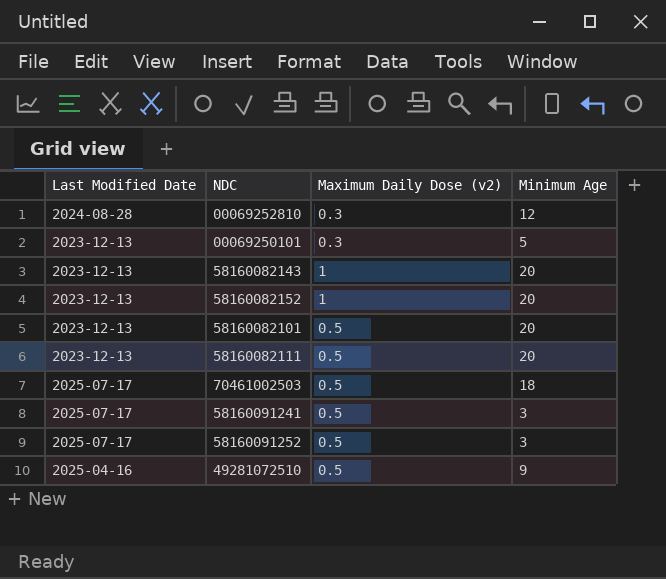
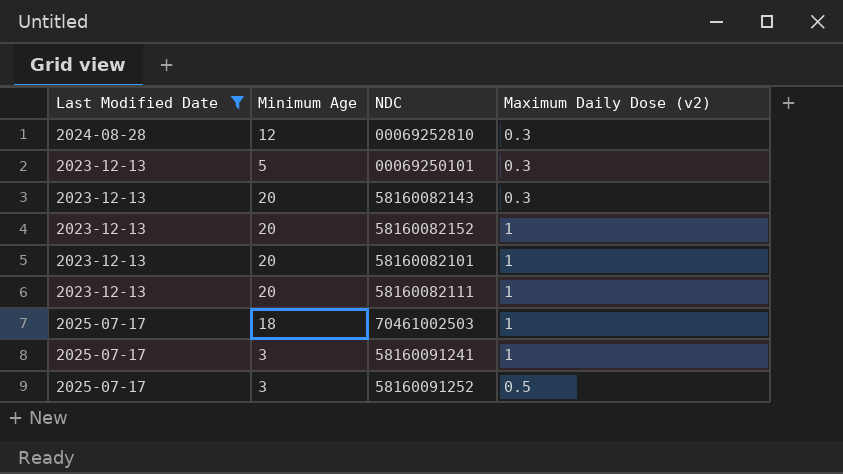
filter: none -> Last Modified Date != 2025-04-16
column Minimum Age | position: 4 -> 2
58160082143 | Maximum Daily Dose (v2): 1 -> 0.3
58160082101 | Maximum Daily Dose (v2): 0.5 -> 1
58160082111 | Maximum Daily Dose (v2): 0.5 -> 1
70461002503 | Maximum Daily Dose (v2): 0.5 -> 1
58160091241 | Maximum Daily Dose (v2): 0.5 -> 1

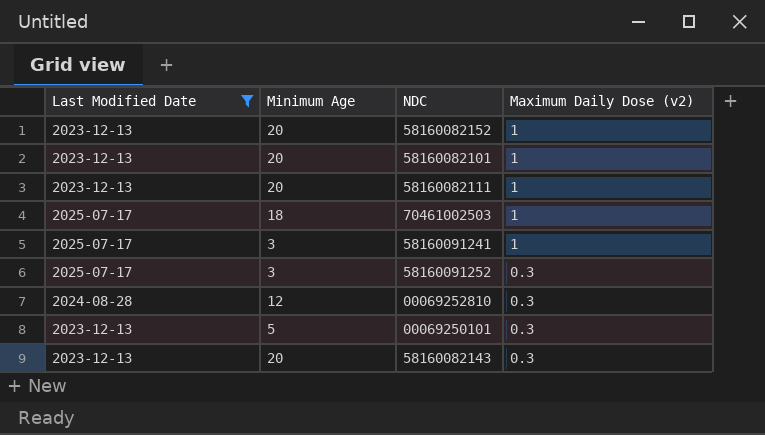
row order: none -> Maximum Daily Dose (v2) descending
58160091252 | Maximum Daily Dose (v2): 0.5 -> 0.3

